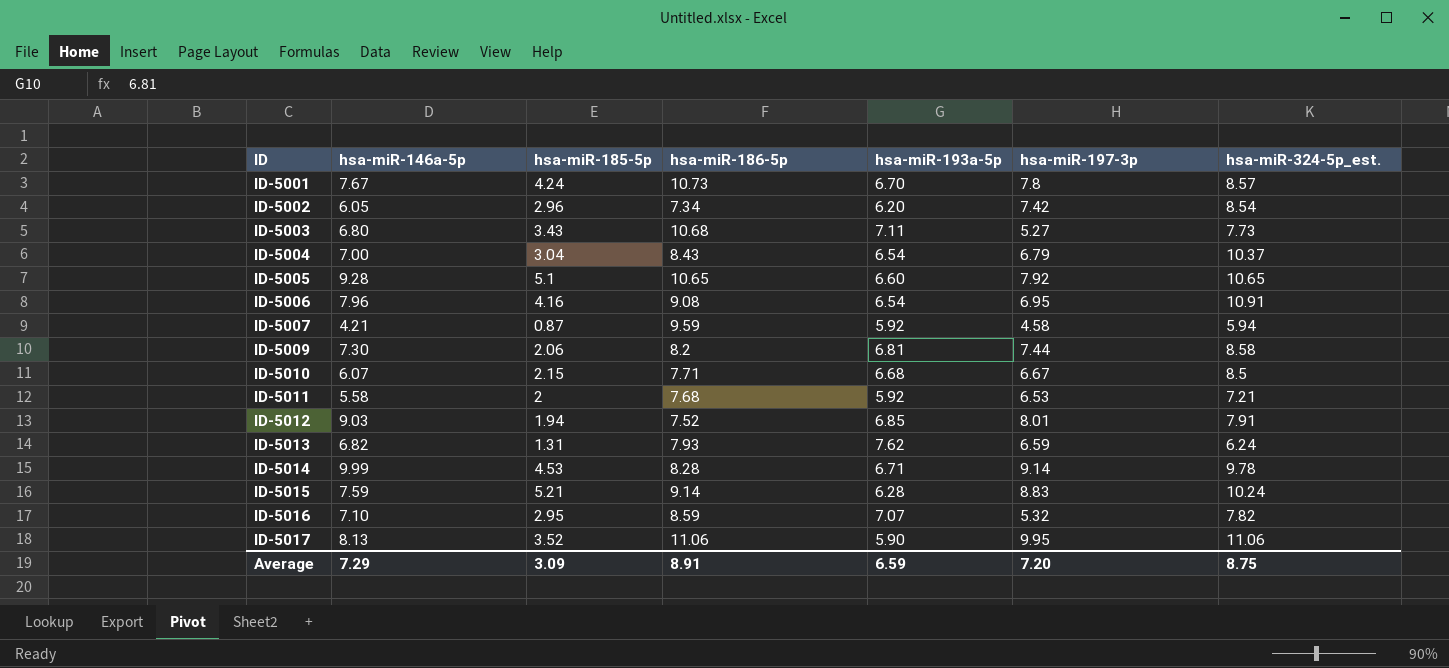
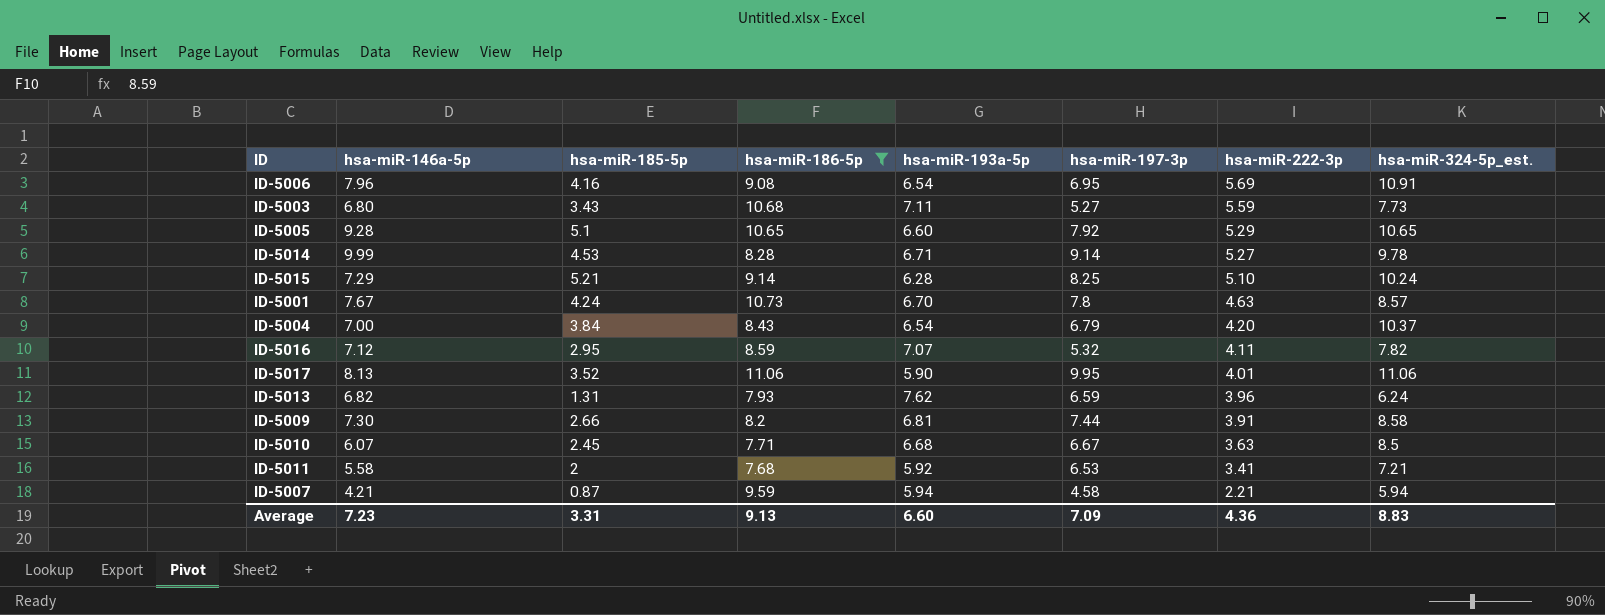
filter: none -> hsa-miR-186-5p >= 7.68
row order: ID ascending -> hsa-miR-222-3p descending
column hsa-miR-222-3p | position: none -> 7
ID-5015 | hsa-miR-146a-5p: 7.59 -> 7.29
ID-5015 | hsa-miR-197-3p: 8.83 -> 8.25
ID-5004 | hsa-miR-185-5p: 3.04 -> 3.84
ID-5016 | hsa-miR-146a-5p: 7.10 -> 7.12
ID-5009 | hsa-miR-185-5p: 2.06 -> 2.66
ID-5010 | hsa-miR-185-5p: 2.15 -> 2.45
ID-5007 | hsa-miR-193a-5p: 5.92 -> 5.94
Average | hsa-miR-146a-5p: 7.29 -> 7.23
Average | hsa-miR-185-5p: 3.09 -> 3.31
Average | hsa-miR-186-5p: 8.91 -> 9.13
Average | hsa-miR-193a-5p: 6.59 -> 6.60
Average | hsa-miR-197-3p: 7.20 -> 7.09
Average | hsa-miR-324-5p_est.: 8.75 -> 8.83

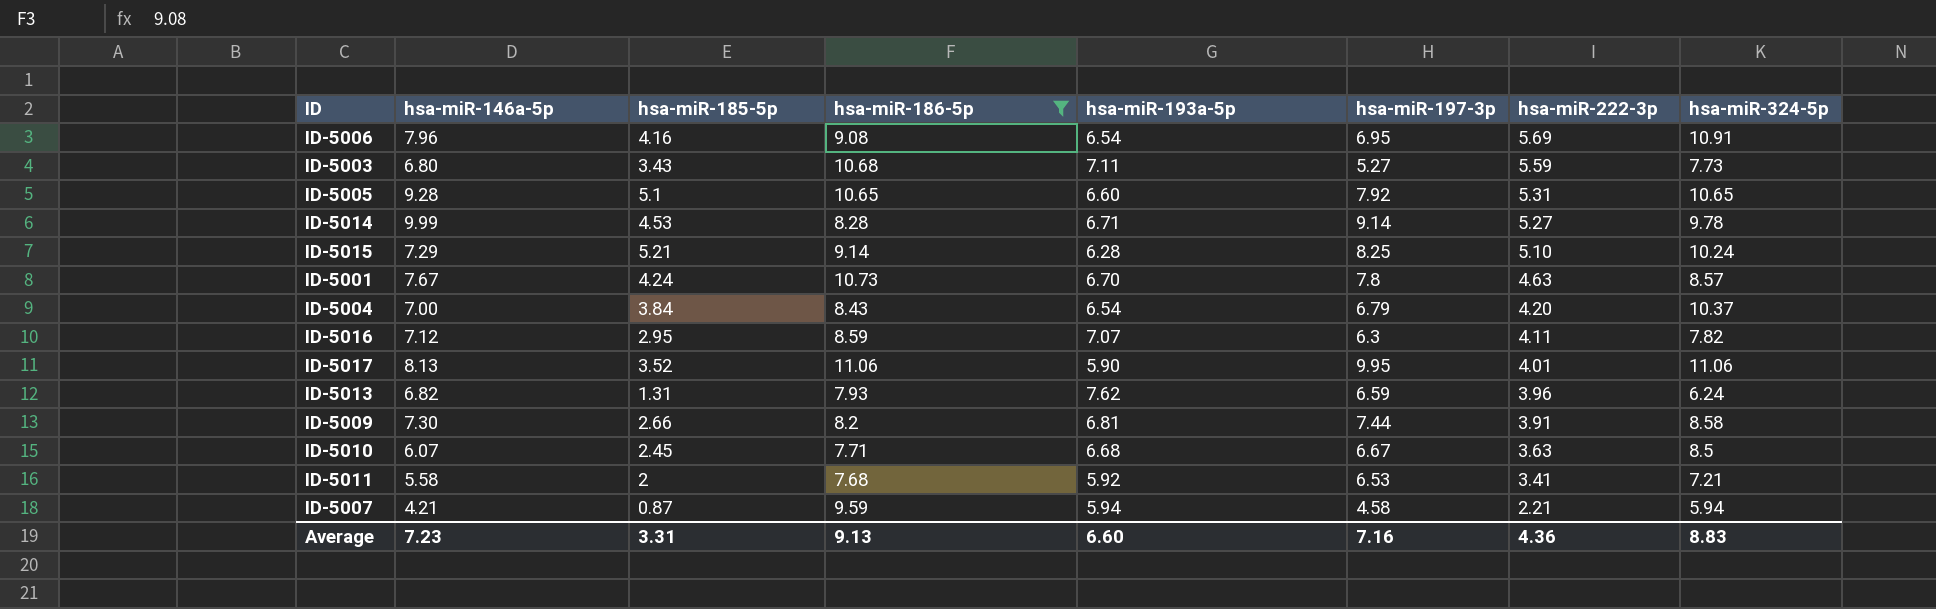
column name: hsa-miR-324-5p_est. -> hsa-miR-324-5p
ID-5005 | hsa-miR-222-3p: 5.29 -> 5.31
ID-5016 | hsa-miR-197-3p: 5.32 -> 6.3
Average | hsa-miR-197-3p: 7.09 -> 7.16

